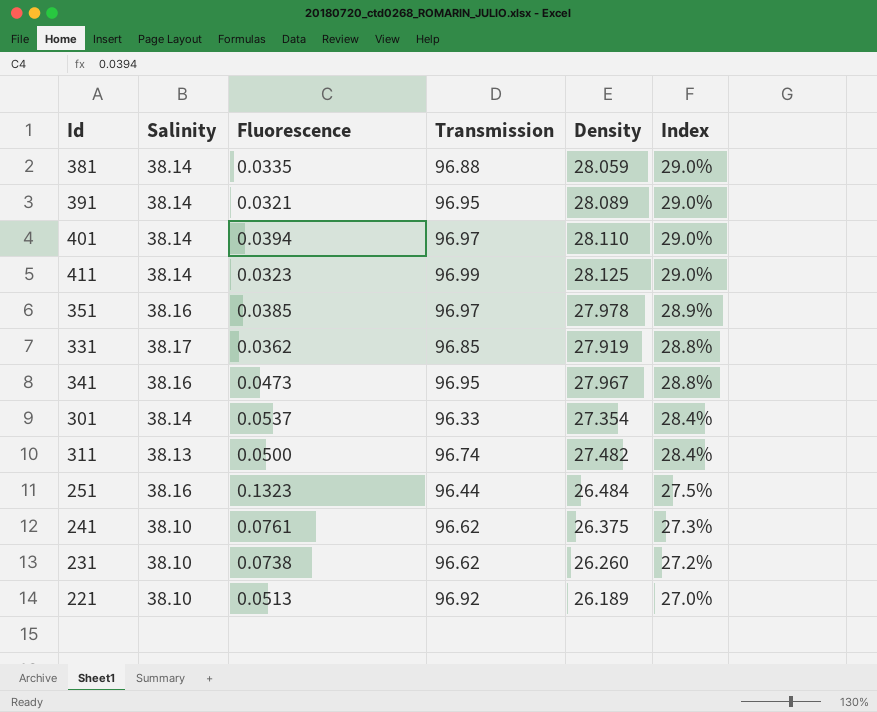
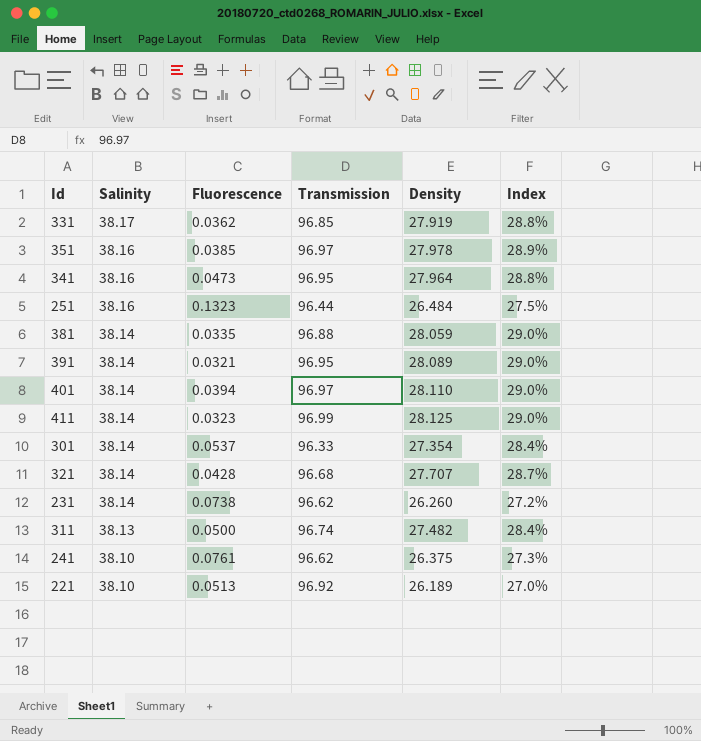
row order: Index descending -> Salinity descending
341 | Density: 27.967 -> 27.964
row 321: none -> 38.14 | 0.0428 | 96.68 | 27.707 | 28.7%
231 | Salinity: 38.10 -> 38.14

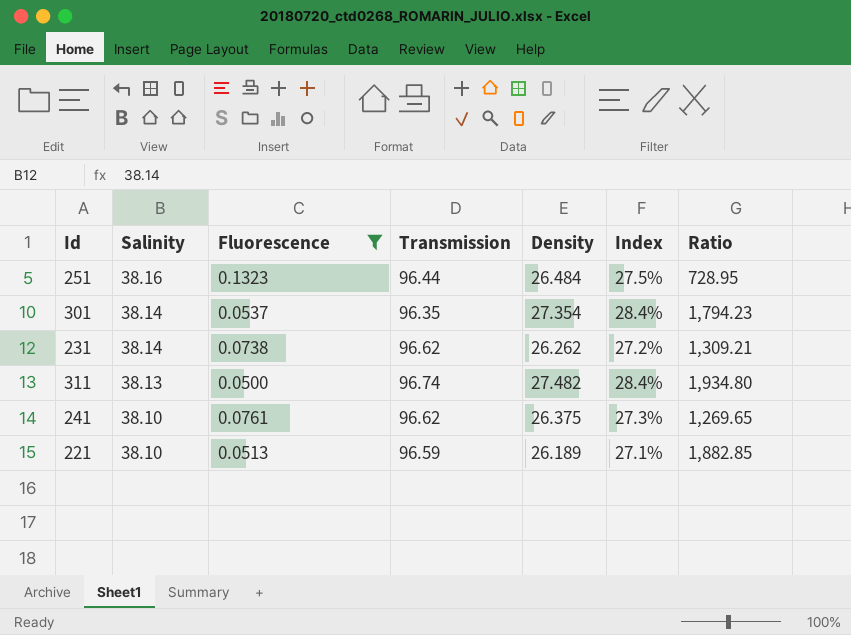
filter: none -> Fluorescence >= 0.0500
column Ratio | formula: none -> [Transmission] / [Fluorescence]
301 | Transmission: 96.33 -> 96.35
231 | Density: 26.260 -> 26.262
221 | Transmission: 96.92 -> 96.59
221 | Index: 27.0% -> 27.1%

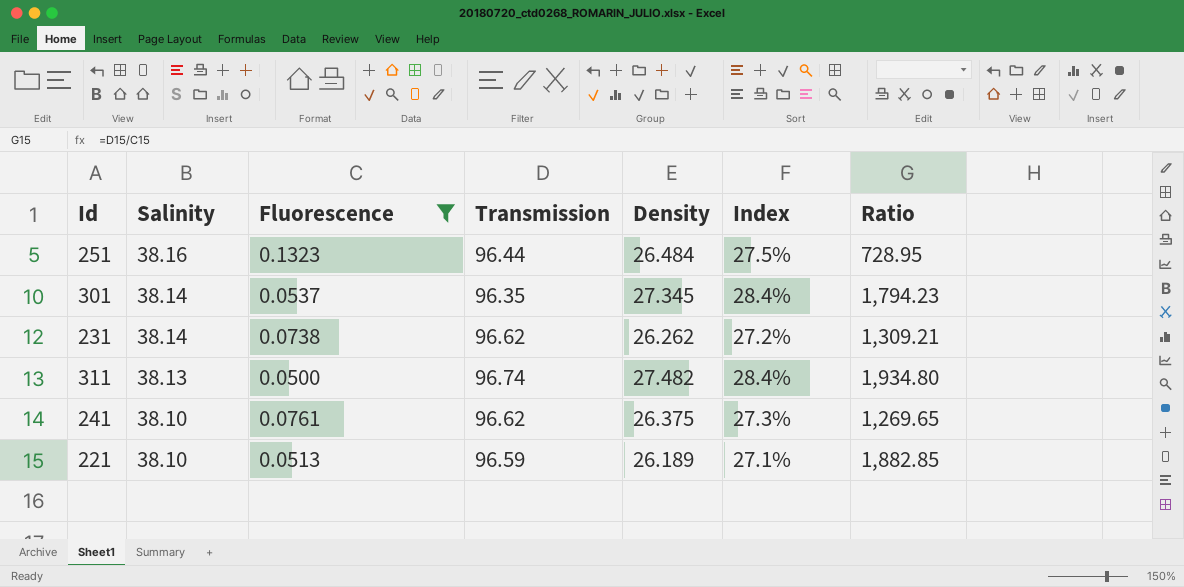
301 | Density: 27.354 -> 27.345

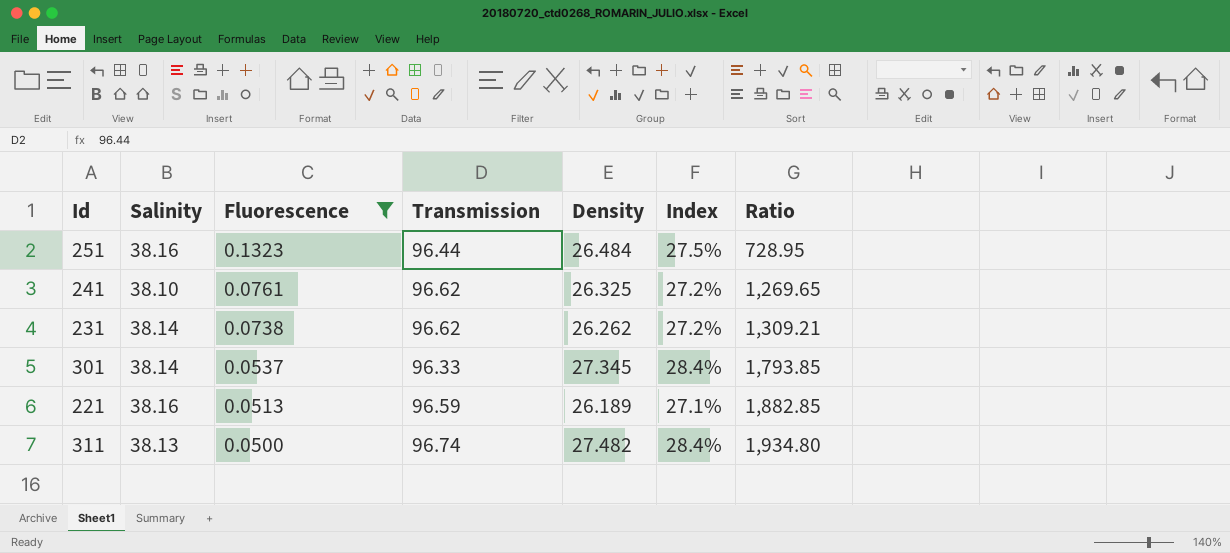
row order: Salinity descending -> Fluorescence descending
241 | Density: 26.375 -> 26.325
241 | Index: 27.3% -> 27.2%
301 | Transmission: 96.35 -> 96.33
301 | Ratio: 1,794.23 -> 1,793.85
221 | Salinity: 38.10 -> 38.16

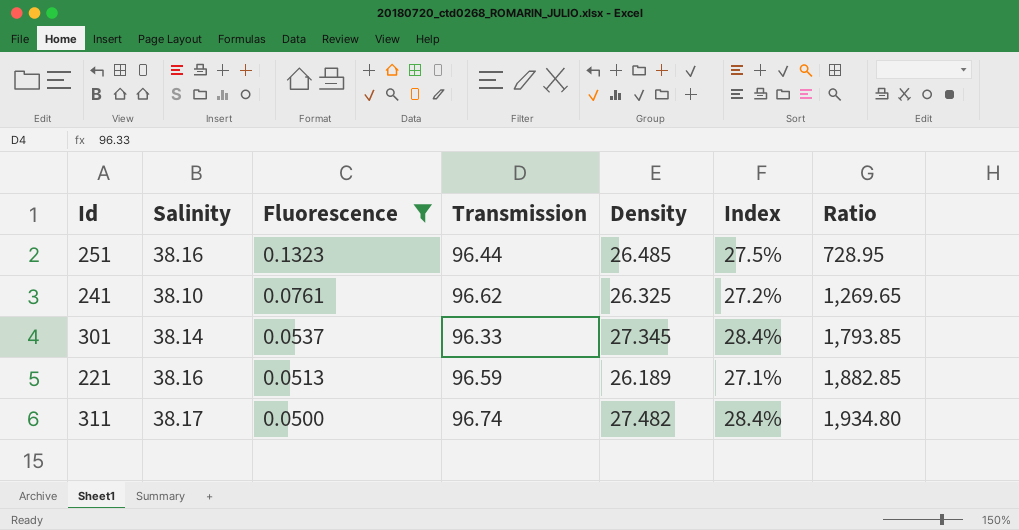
row 231: 38.14 | 0.0738 | 96.62 | 26.262 | 27.2% | 1,309.21 -> none
251 | Density: 26.484 -> 26.485
311 | Salinity: 38.13 -> 38.17

